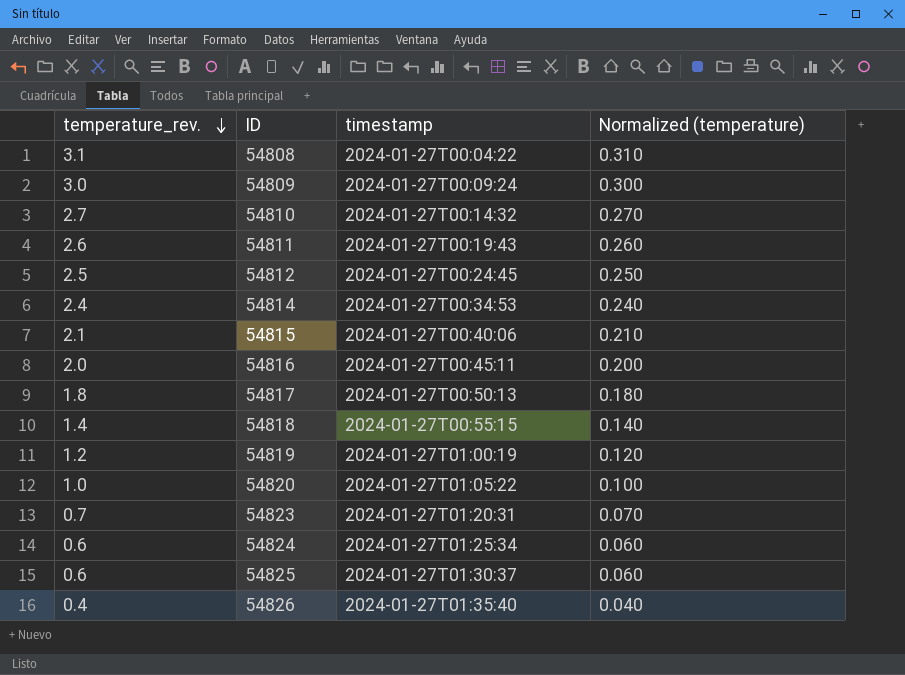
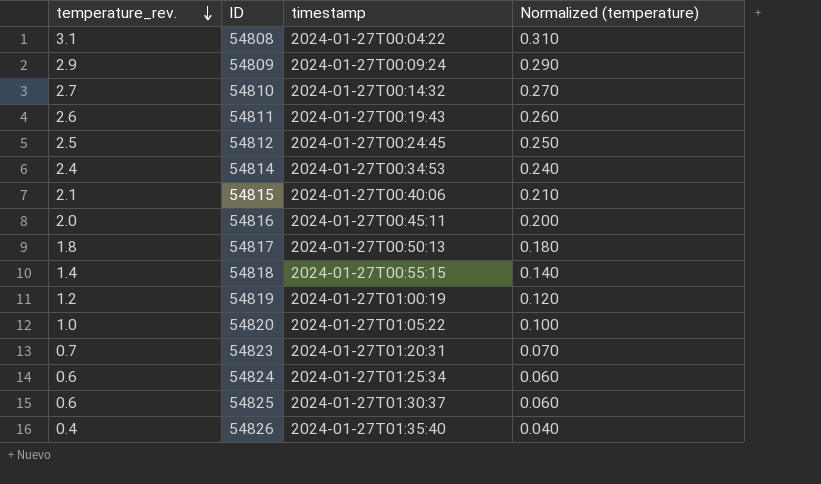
54809 | temperature_rev.: 3.0 -> 2.9
54809 | Normalized (temperature): 0.300 -> 0.290

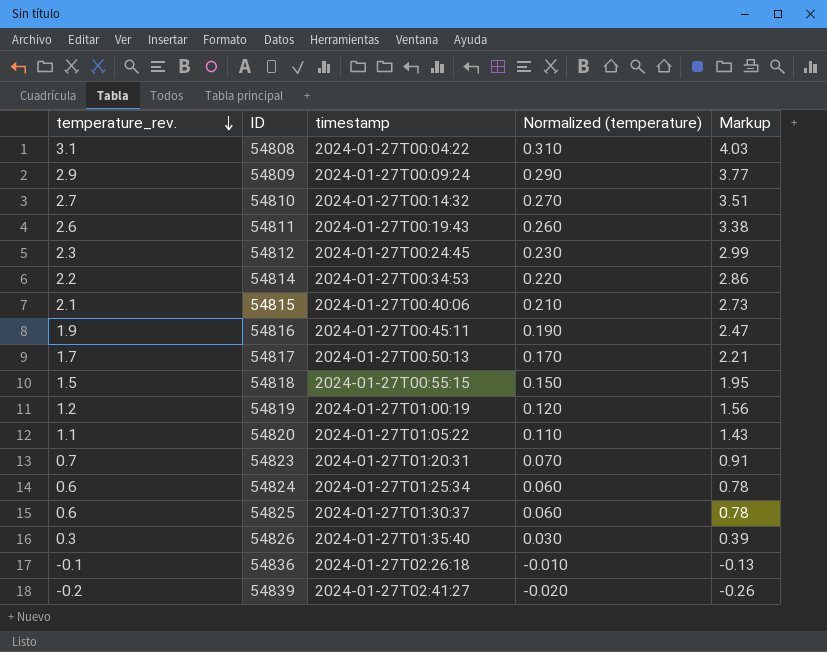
column Markup | formula: none -> [temperature_rev.] * 1.3
54812 | temperature_rev.: 2.5 -> 2.3
54812 | Normalized (temperature): 0.250 -> 0.230
54814 | temperature_rev.: 2.4 -> 2.2
54814 | Normalized (temperature): 0.240 -> 0.220
54816 | temperature_rev.: 2.0 -> 1.9
54816 | Normalized (temperature): 0.200 -> 0.190
54817 | temperature_rev.: 1.8 -> 1.7
54817 | Normalized (temperature): 0.180 -> 0.170
54818 | temperature_rev.: 1.4 -> 1.5
54818 | Normalized (temperature): 0.140 -> 0.150
54820 | temperature_rev.: 1.0 -> 1.1
54820 | Normalized (temperature): 0.100 -> 0.110
54826 | temperature_rev.: 0.4 -> 0.3
54826 | Normalized (temperature): 0.040 -> 0.030
row 54836: none -> -0.1 | 2024-01-27T02:26:18 | -0.010 | -0.13
row 54839: none -> -0.2 | 2024-01-27T02:41:27 | -0.020 | -0.26

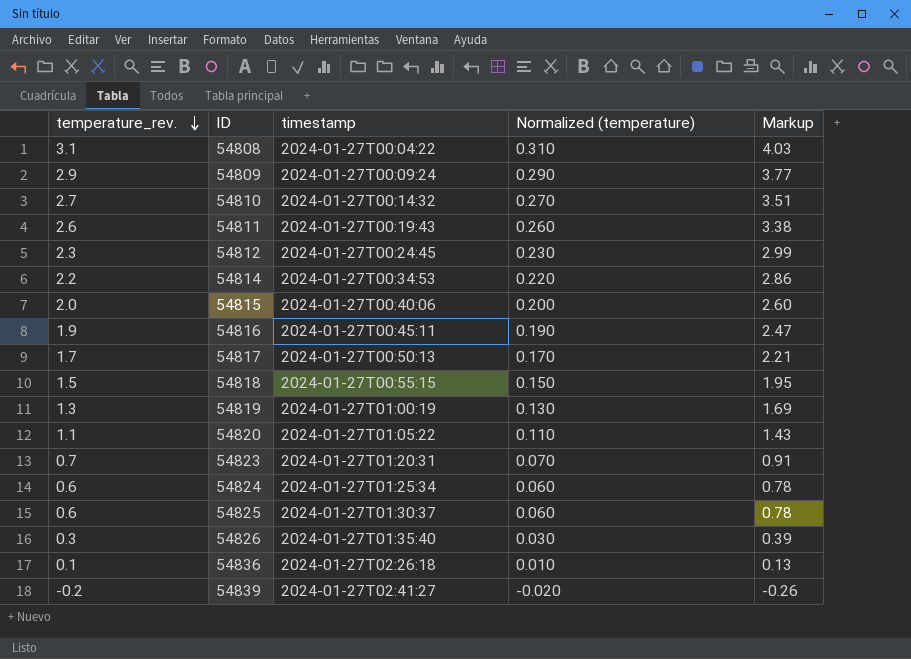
54815 | temperature_rev.: 2.1 -> 2.0
54815 | Normalized (temperature): 0.210 -> 0.200
54815 | Markup: 2.73 -> 2.60
54819 | temperature_rev.: 1.2 -> 1.3
54819 | Normalized (temperature): 0.120 -> 0.130
54819 | Markup: 1.56 -> 1.69
54836 | temperature_rev.: -0.1 -> 0.1
54836 | Normalized (temperature): -0.010 -> 0.010
54836 | Markup: -0.13 -> 0.13

